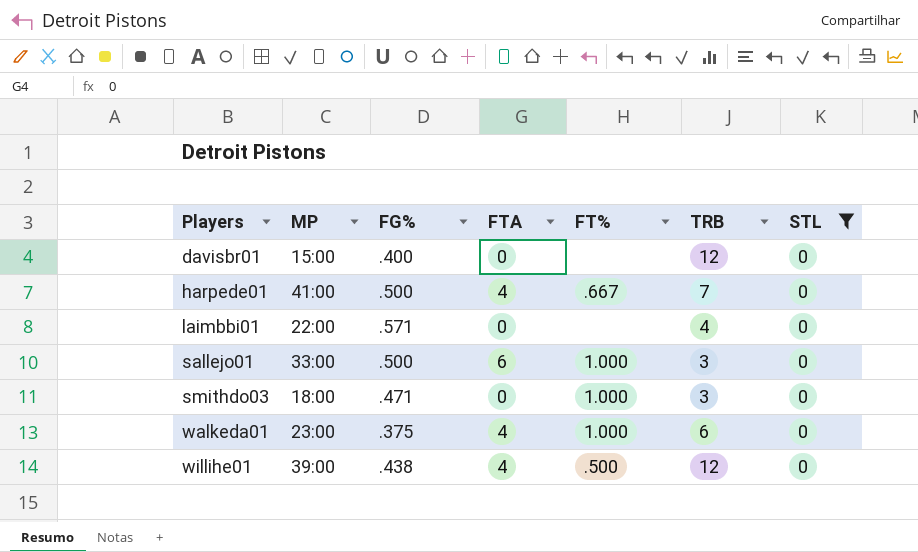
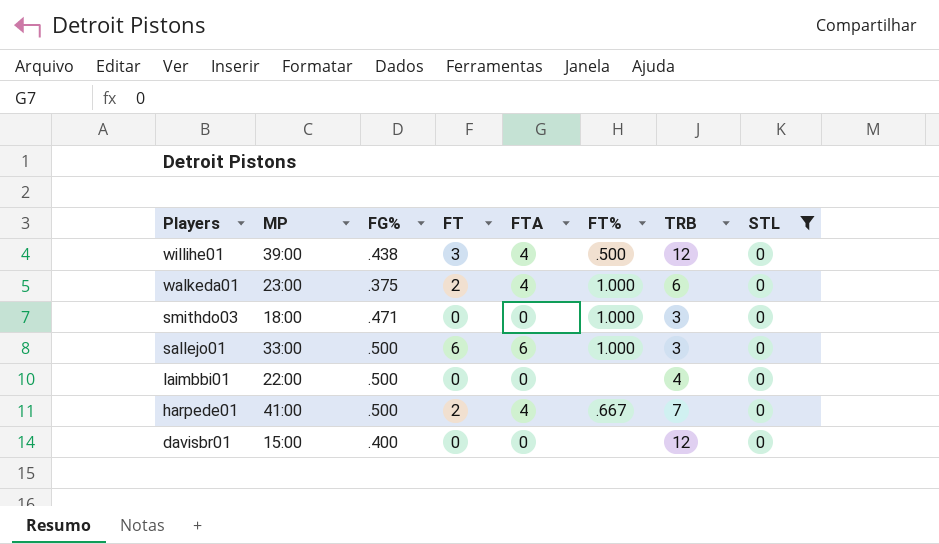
row order: Players ascending -> Players descending
column FT | position: none -> 4
laimbbi01 | FG%: .571 -> .500

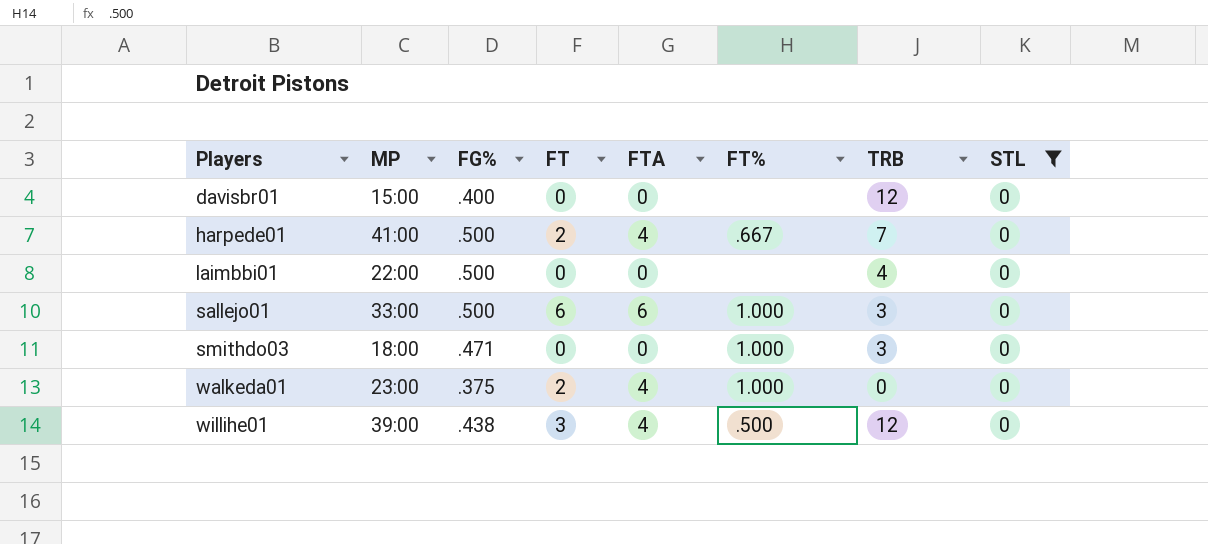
row order: Players descending -> Players ascending
walkeda01 | TRB: 6 -> 0

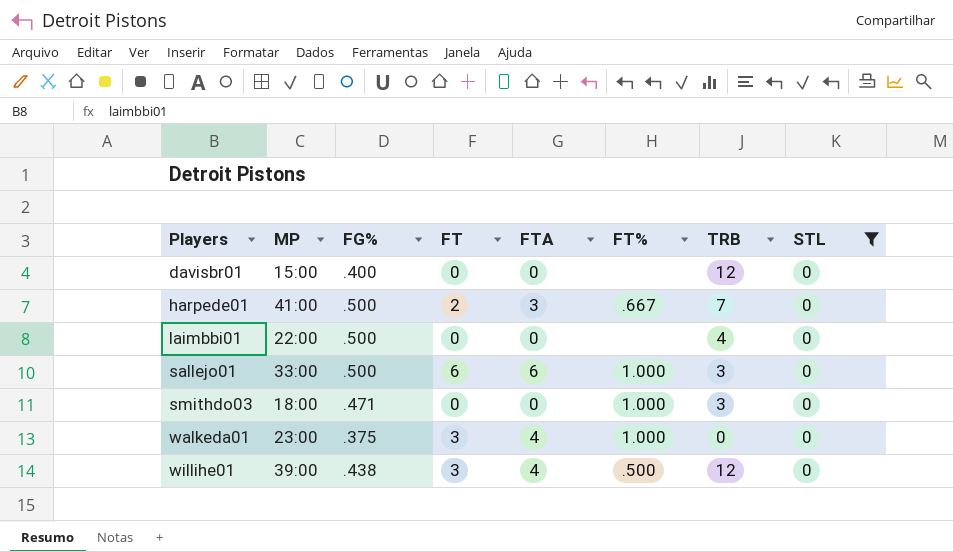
harpede01 | FTA: 4 -> 3
walkeda01 | FT: 2 -> 3

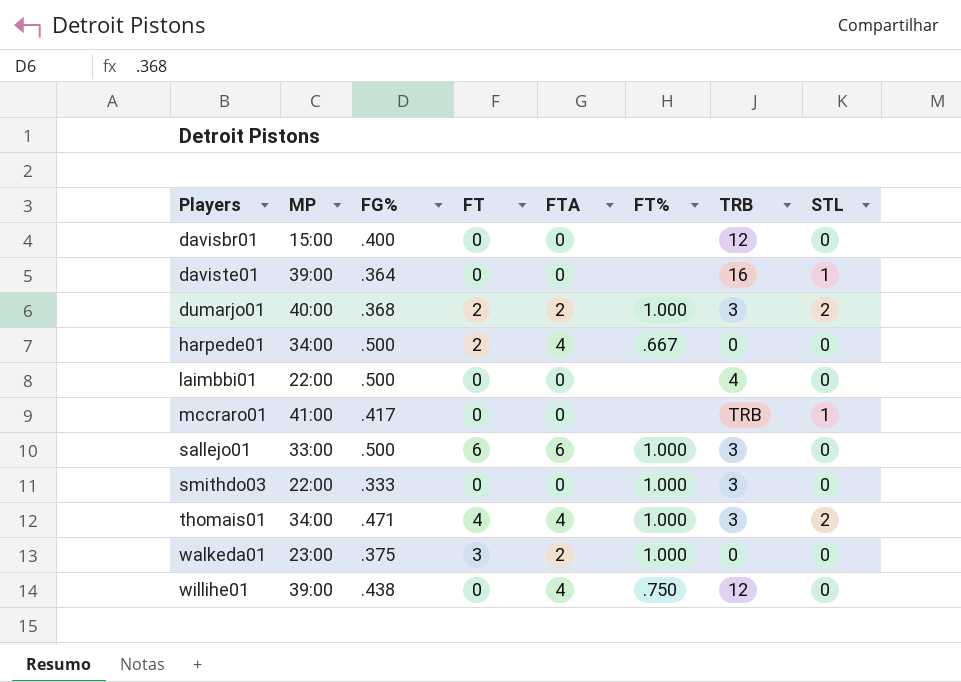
filter: STL = 0 -> none
harpede01 | MP: 41:00 -> 34:00
harpede01 | FTA: 3 -> 4
harpede01 | TRB: 7 -> 0
smithdo03 | MP: 18:00 -> 22:00
smithdo03 | FG%: .471 -> .333
walkeda01 | FTA: 4 -> 2
willihe01 | FT: 3 -> 0
willihe01 | FT%: .500 -> .750

